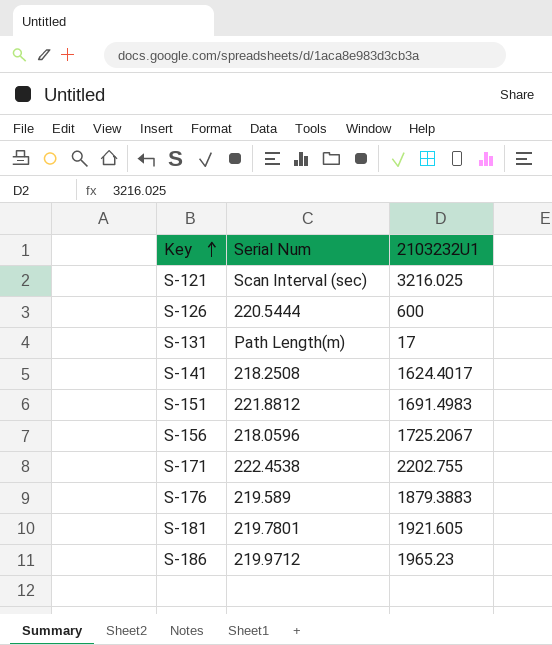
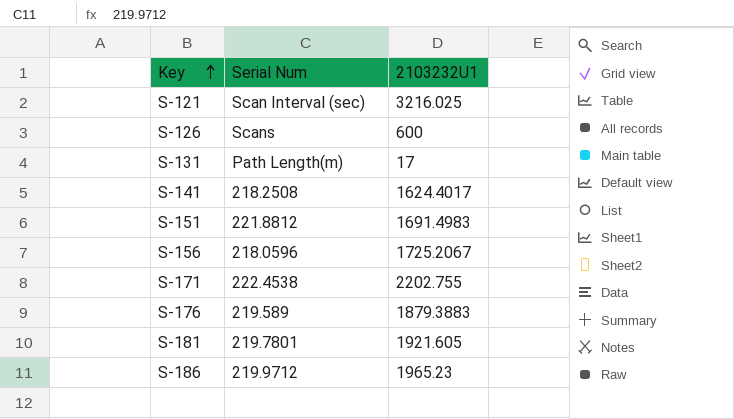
S-126 | Serial Num: 220.5444 -> Scans

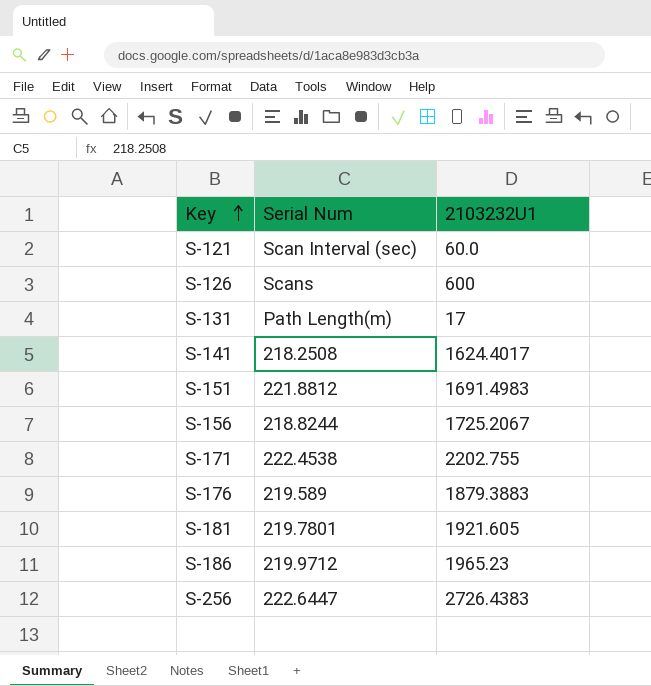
S-121 | 2103232U1: 3216.025 -> 60.0
S-156 | Serial Num: 218.0596 -> 218.8244
row S-256: none -> 222.6447 | 2726.4383

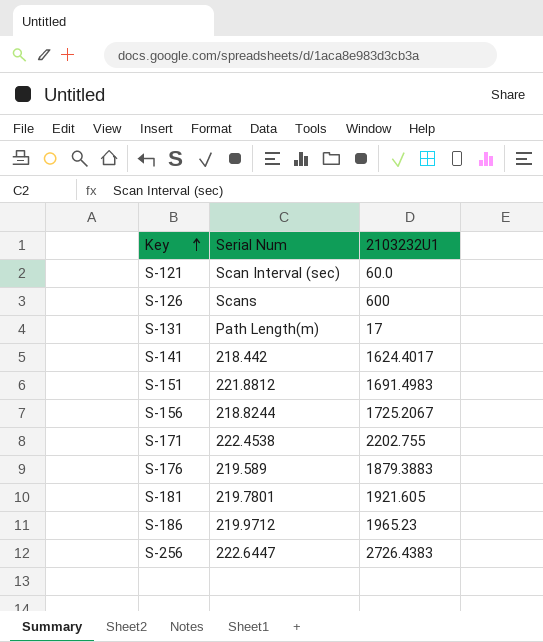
S-141 | Serial Num: 218.2508 -> 218.442

